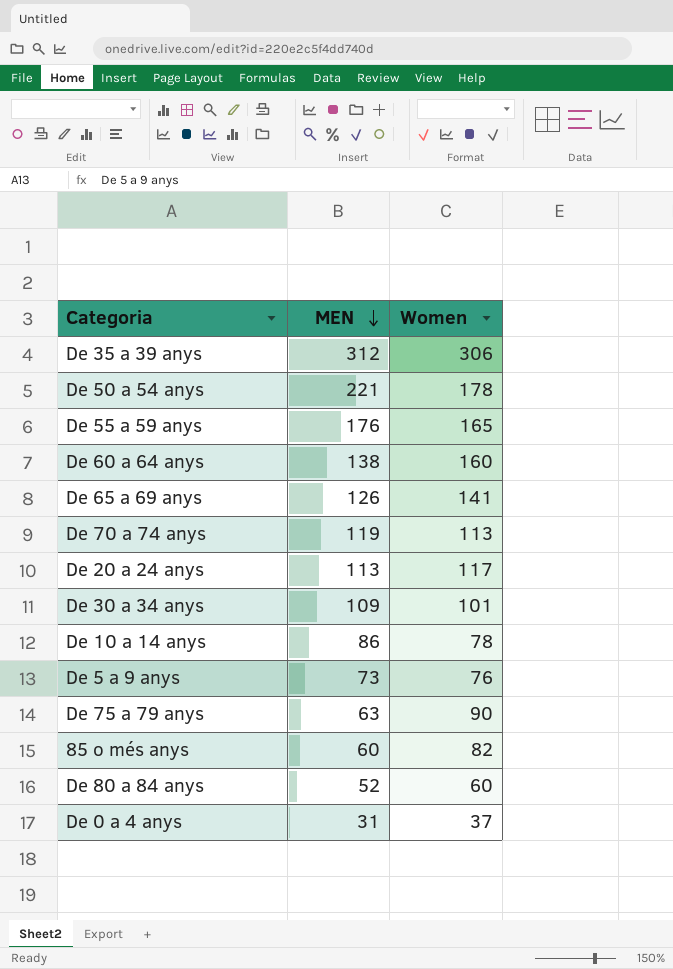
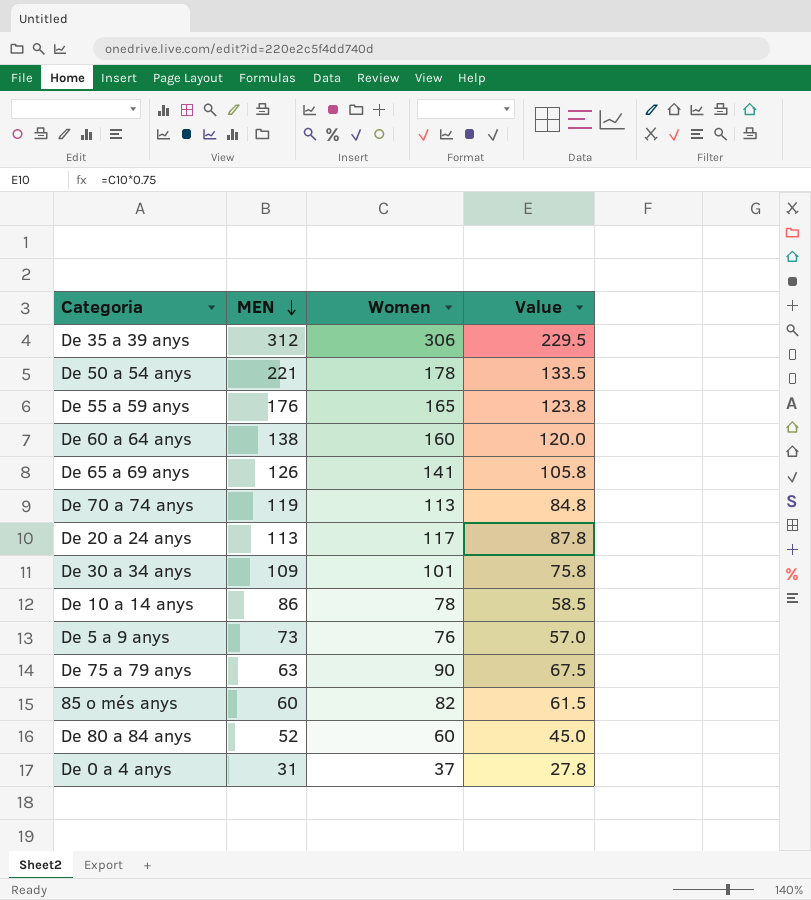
column Value | formula: none -> [Women] * 0.75

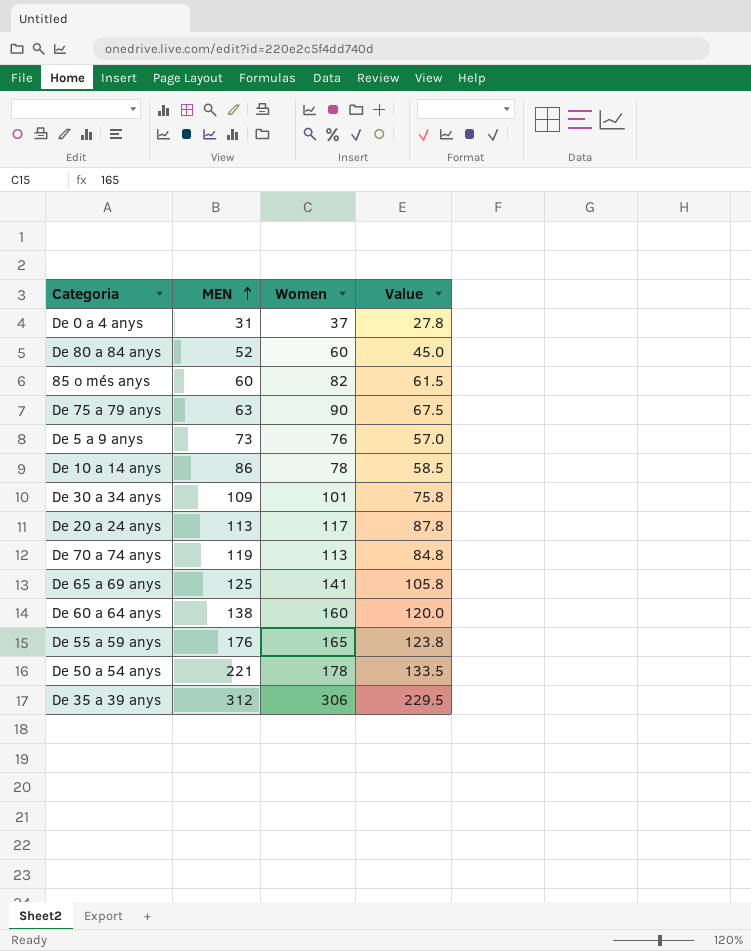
row order: MEN descending -> MEN ascending
De 65 a 69 anys | MEN: 126 -> 125

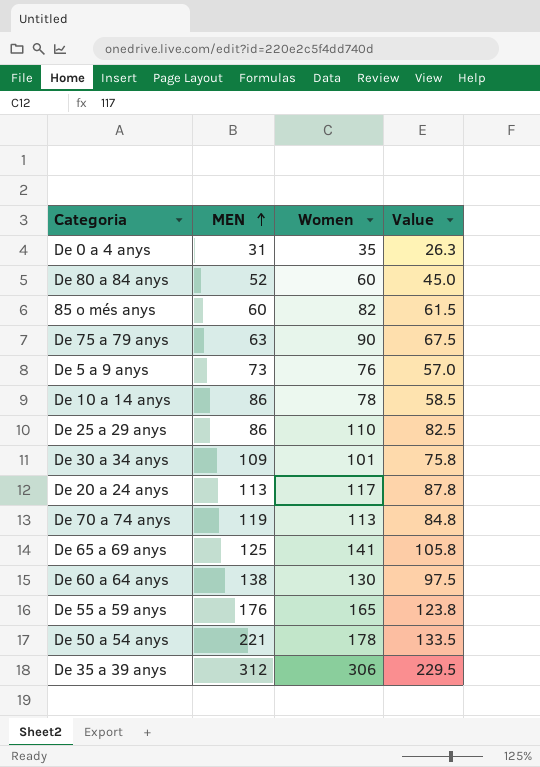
De 0 a 4 anys | Women: 37 -> 35
De 0 a 4 anys | Value: 27.8 -> 26.3
row De 25 a 29 anys: none -> 86 | 110 | 82.5
De 60 a 64 anys | Women: 160 -> 130
De 60 a 64 anys | Value: 120.0 -> 97.5

